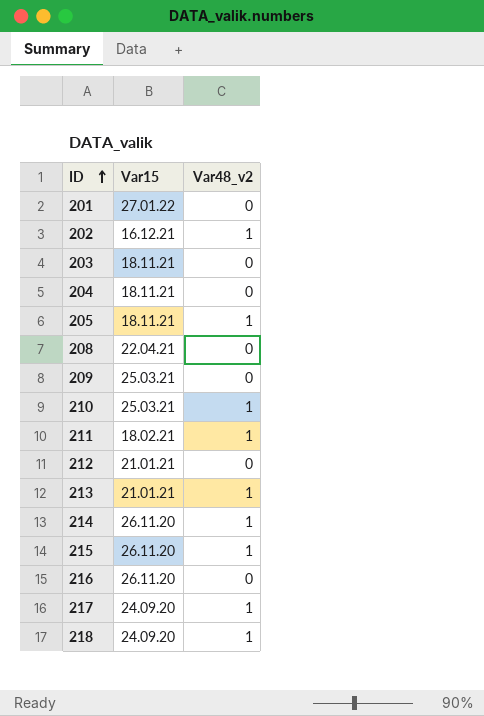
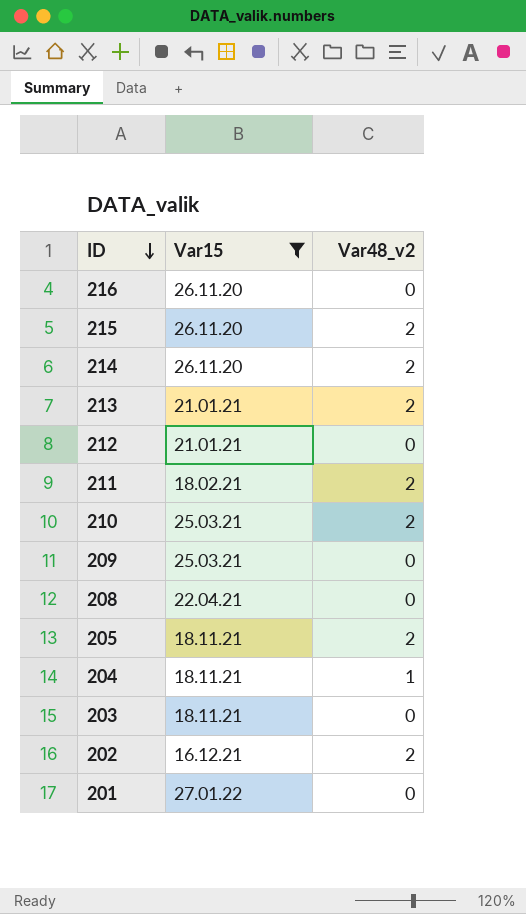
filter: none -> Var15 != 24.09.20
row order: ID ascending -> ID descending
215 | Var48_v2: 1 -> 2
214 | Var48_v2: 1 -> 2
213 | Var48_v2: 1 -> 2
211 | Var48_v2: 1 -> 2
210 | Var48_v2: 1 -> 2
205 | Var48_v2: 1 -> 2
204 | Var48_v2: 0 -> 1
202 | Var48_v2: 1 -> 2

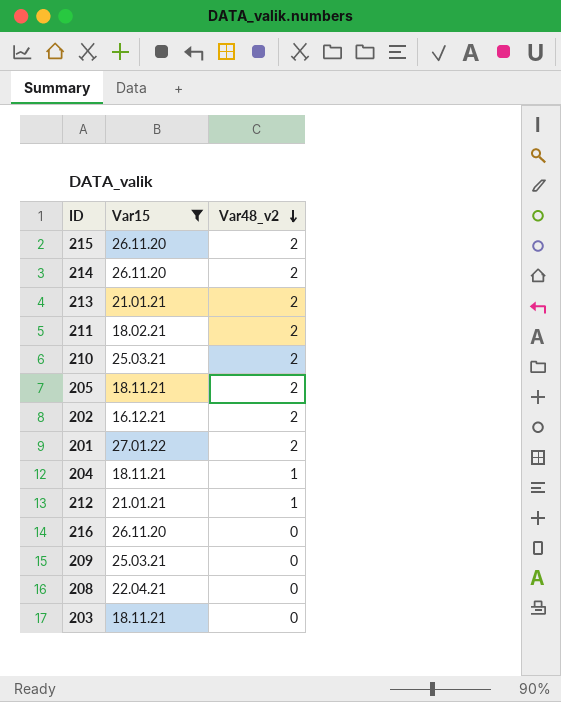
row order: ID descending -> Var48_v2 descending
201 | Var48_v2: 0 -> 2
212 | Var48_v2: 0 -> 1

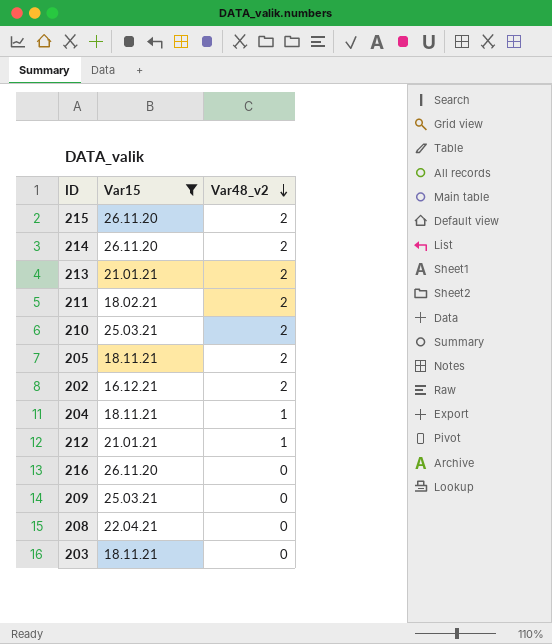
row 201: 27.01.22 | 2 -> none

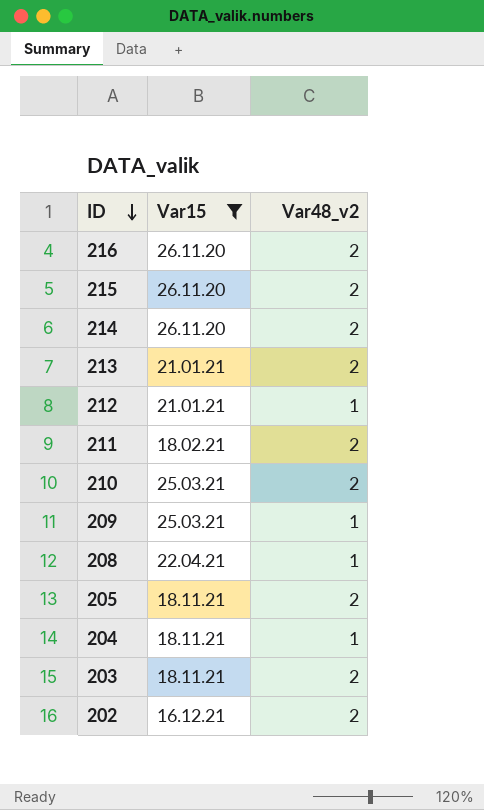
row order: Var48_v2 descending -> ID descending
216 | Var48_v2: 0 -> 2
209 | Var48_v2: 0 -> 1
208 | Var48_v2: 0 -> 1
203 | Var48_v2: 0 -> 2

